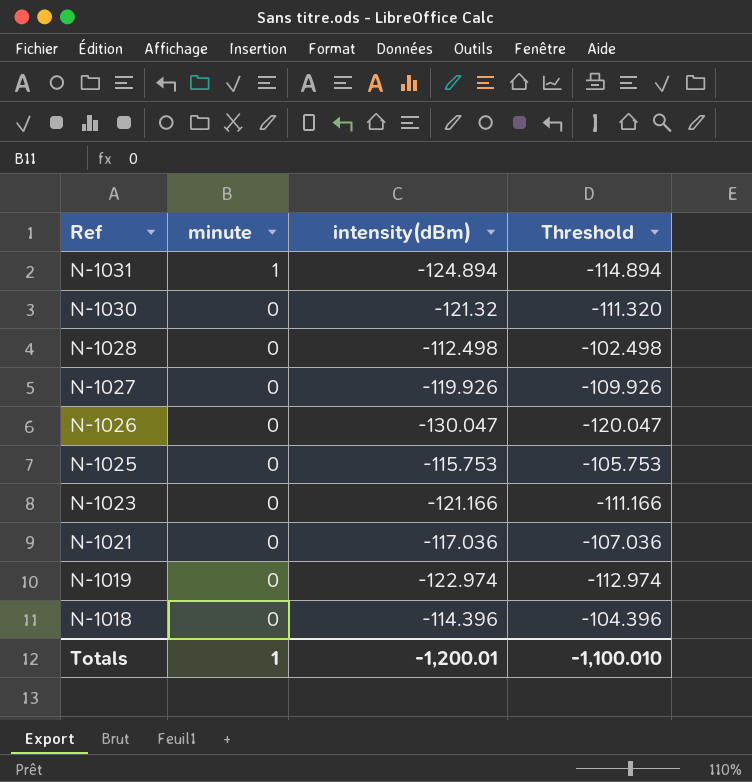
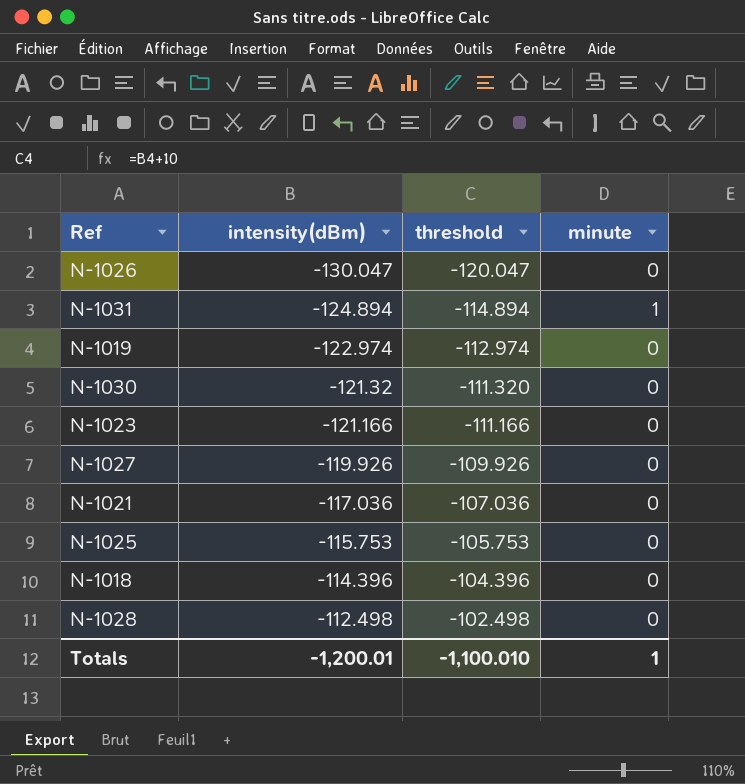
row order: Ref descending -> intensity(dBm) ascending
column name: Threshold -> threshold
column minute | position: 2 -> 4

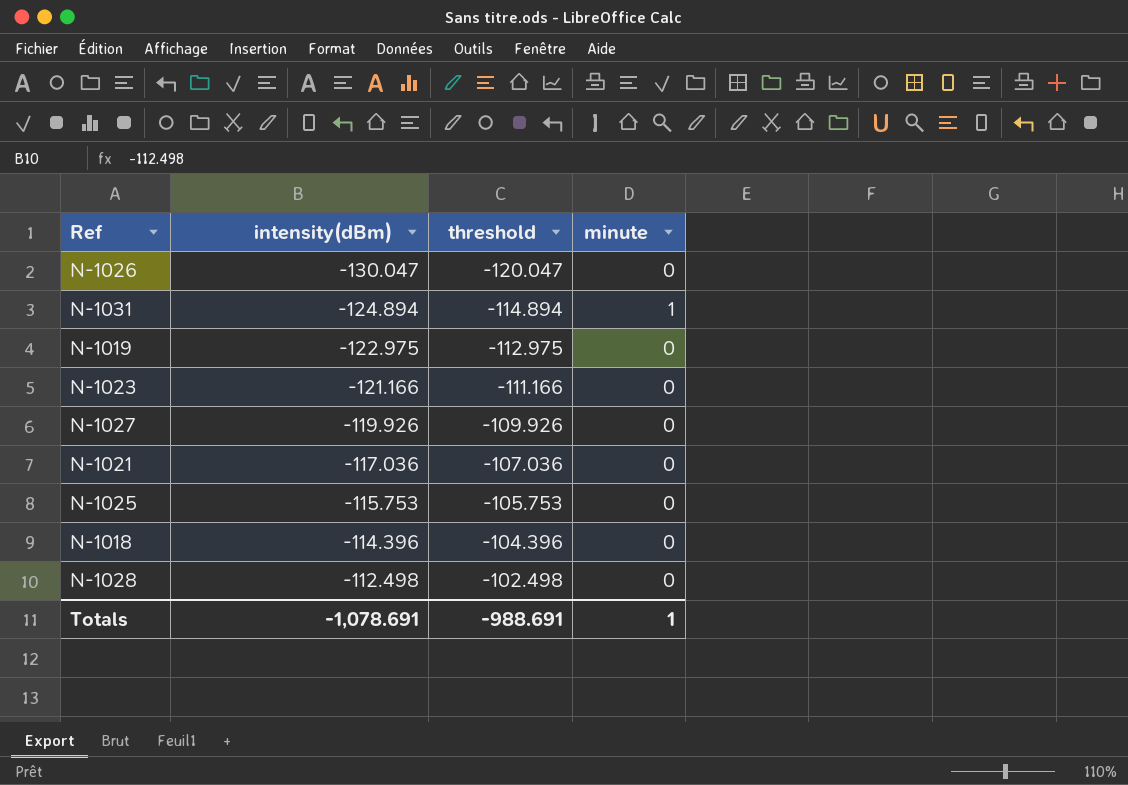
row N-1030: -121.32 | -111.320 | 0 -> none
N-1019 | intensity(dBm): -122.974 -> -122.975
N-1019 | threshold: -112.974 -> -112.975
Totals | intensity(dBm): -1,200.01 -> -1,078.691
Totals | threshold: -1,100.010 -> -988.691

